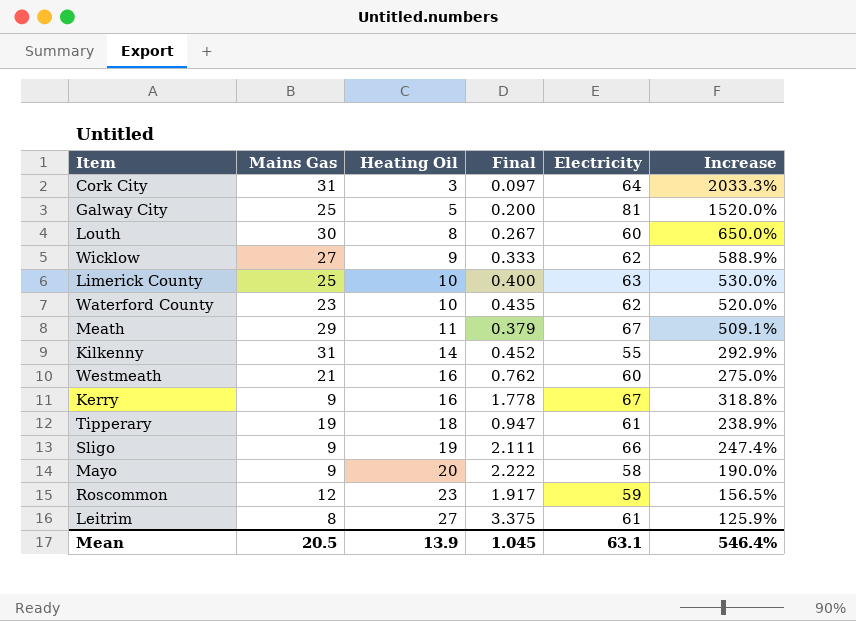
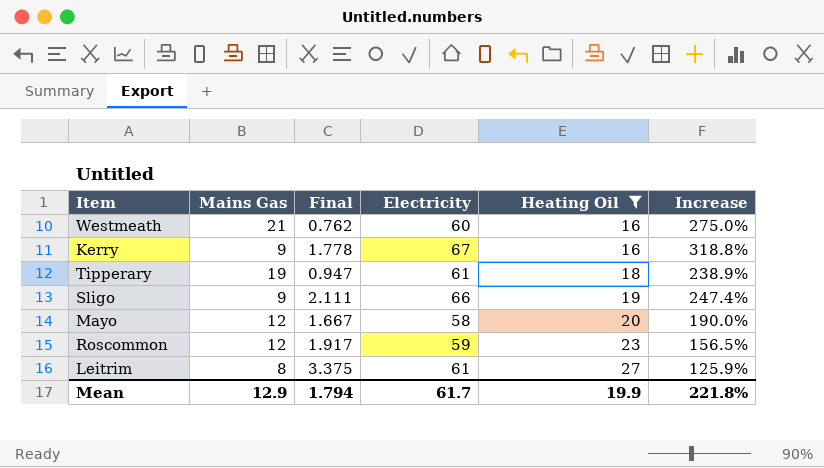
filter: none -> Heating Oil >= 16
column Heating Oil | position: 3 -> 5
Mayo | Mains Gas: 9 -> 12
Mayo | Final: 2.222 -> 1.667
Mean | Mains Gas: 20.5 -> 12.9
Mean | Final: 1.045 -> 1.794
Mean | Electricity: 63.1 -> 61.7
Mean | Heating Oil: 13.9 -> 19.9
Mean | Increase: 546.4% -> 221.8%

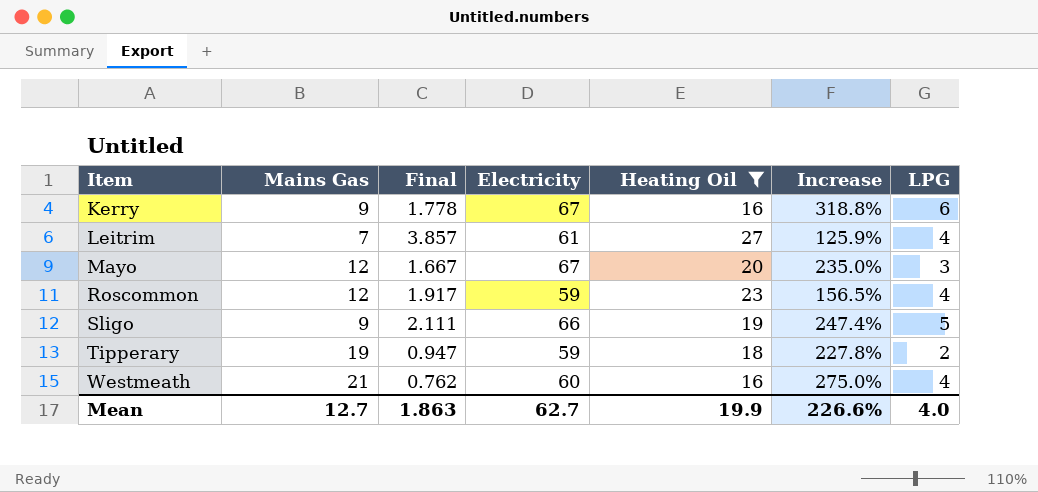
row order: Heating Oil ascending -> Item ascending
column LPG | position: none -> 7
Leitrim | Mains Gas: 8 -> 7
Leitrim | Final: 3.375 -> 3.857
Mayo | Electricity: 58 -> 67
Mayo | Increase: 190.0% -> 235.0%
Tipperary | Electricity: 61 -> 59
Tipperary | Increase: 238.9% -> 227.8%
Mean | Mains Gas: 12.9 -> 12.7
Mean | Final: 1.794 -> 1.863
Mean | Electricity: 61.7 -> 62.7
Mean | Increase: 221.8% -> 226.6%

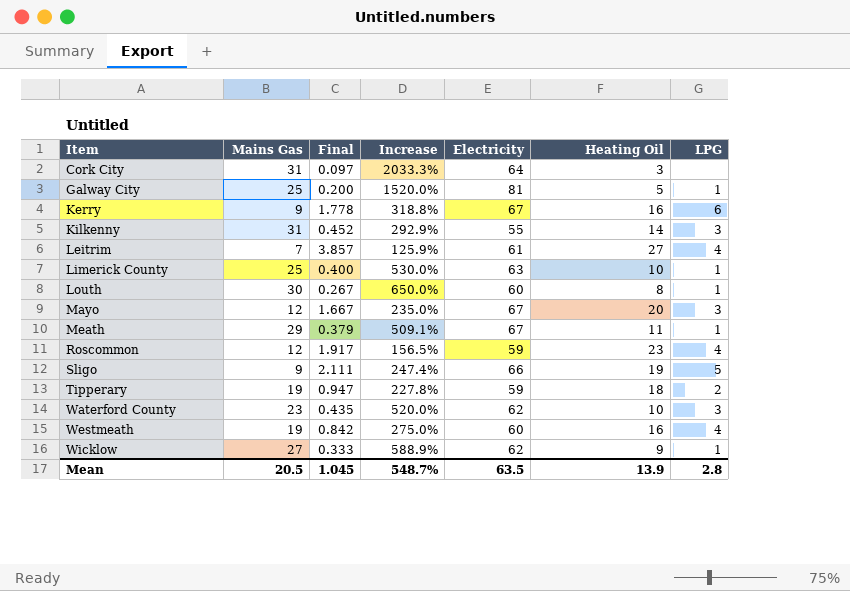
filter: Heating Oil >= 16 -> none
column Increase | position: 6 -> 4
Westmeath | Mains Gas: 21 -> 19
Westmeath | Final: 0.762 -> 0.842
Mean | Mains Gas: 12.7 -> 20.5
Mean | Final: 1.863 -> 1.045
Mean | Increase: 226.6% -> 548.7%
Mean | Electricity: 62.7 -> 63.5
Mean | Heating Oil: 19.9 -> 13.9
Mean | LPG: 4.0 -> 2.8

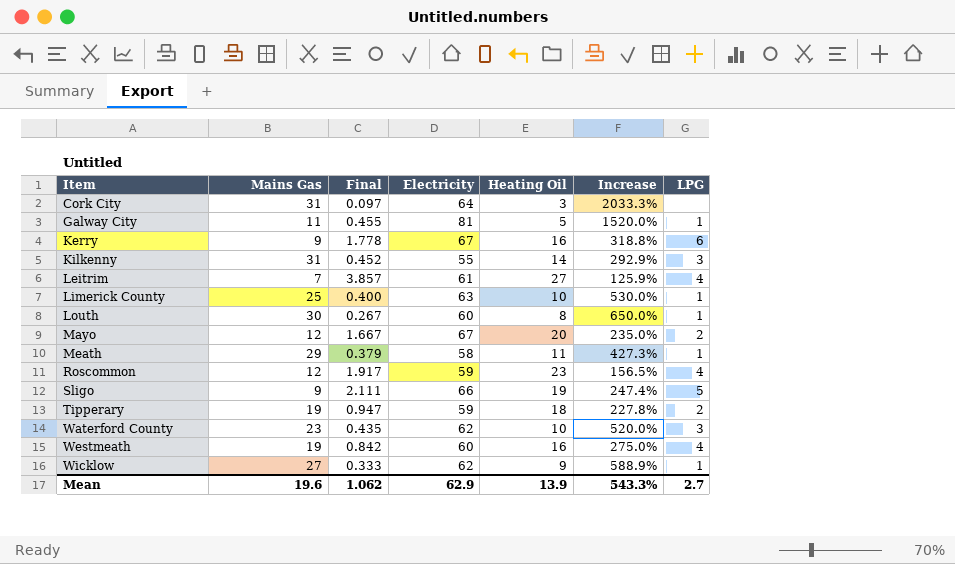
column Increase | position: 4 -> 6
Galway City | Mains Gas: 25 -> 11
Galway City | Final: 0.200 -> 0.455
Mayo | LPG: 3 -> 2
Meath | Electricity: 67 -> 58
Meath | Increase: 509.1% -> 427.3%
Mean | Mains Gas: 20.5 -> 19.6
Mean | Final: 1.045 -> 1.062
Mean | Electricity: 63.5 -> 62.9
Mean | Increase: 548.7% -> 543.3%
Mean | LPG: 2.8 -> 2.7

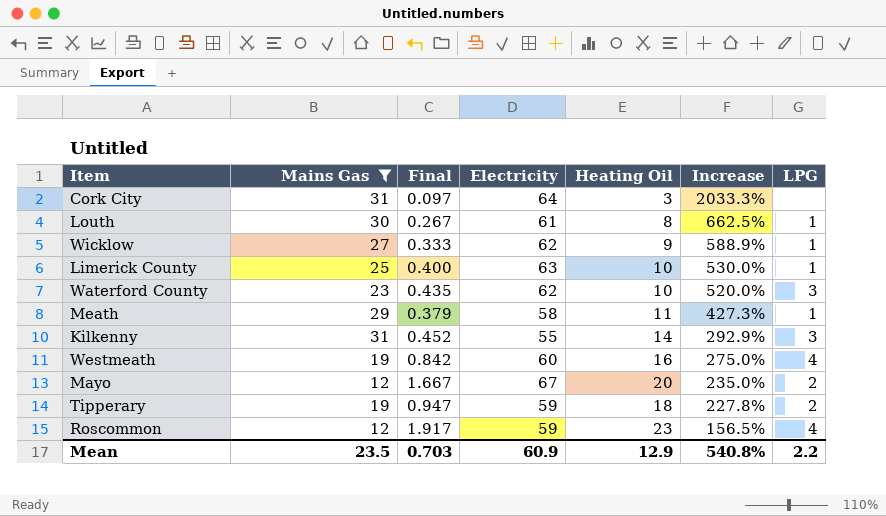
filter: none -> Mains Gas >= 12
row order: Item ascending -> Increase descending
Louth | Electricity: 60 -> 61
Louth | Increase: 650.0% -> 662.5%
Mean | Mains Gas: 19.6 -> 23.5
Mean | Final: 1.062 -> 0.703
Mean | Electricity: 62.9 -> 60.9
Mean | Heating Oil: 13.9 -> 12.9
Mean | Increase: 543.3% -> 540.8%
Mean | LPG: 2.7 -> 2.2

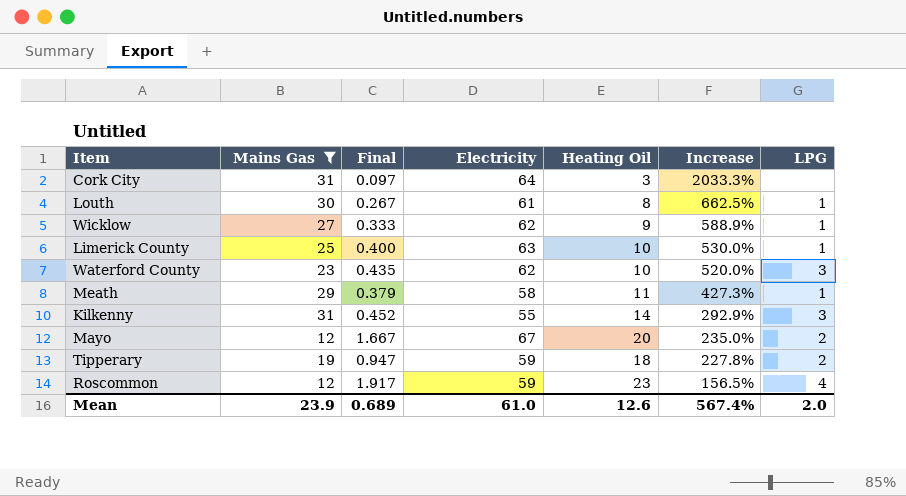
row Westmeath: 19 | 0.842 | 60 | 16 | 275.0% | 4 -> none
Mean | Mains Gas: 23.5 -> 23.9
Mean | Final: 0.703 -> 0.689
Mean | Electricity: 60.9 -> 61.0
Mean | Heating Oil: 12.9 -> 12.6
Mean | Increase: 540.8% -> 567.4%
Mean | LPG: 2.2 -> 2.0

